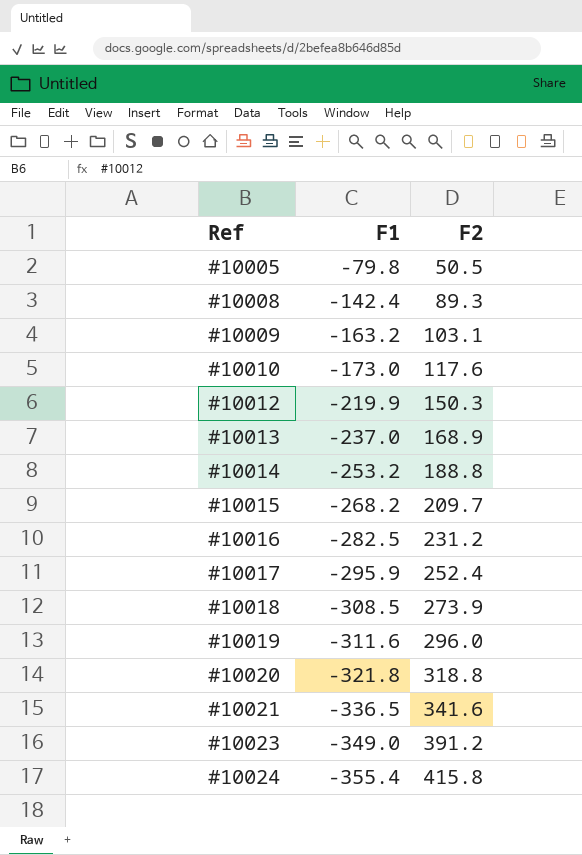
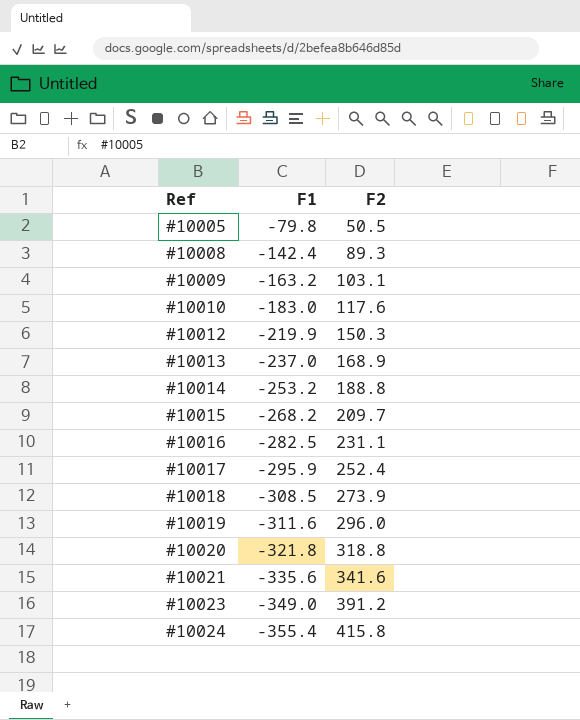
#10010 | F1: -173.0 -> -183.0
#10016 | F2: 231.2 -> 231.1
#10021 | F1: -336.5 -> -335.6

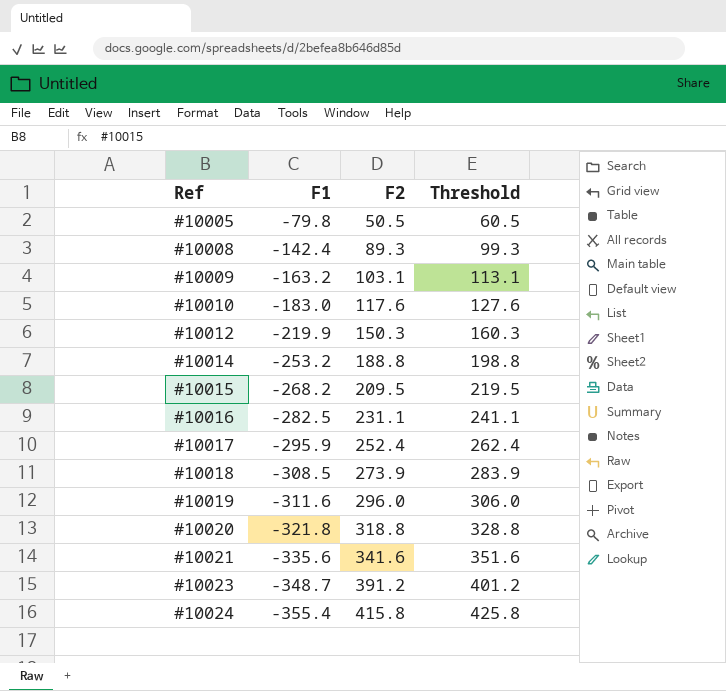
column Threshold | formula: none -> [F2] + 10
row #10013: -237.0 | 168.9 -> none
#10015 | F2: 209.7 -> 209.5
#10023 | F1: -349.0 -> -348.7

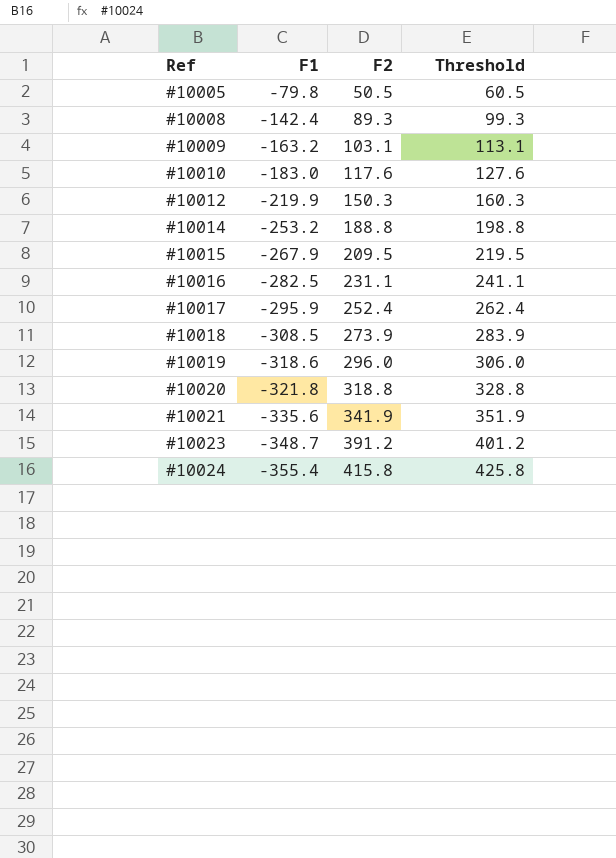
#10015 | F1: -268.2 -> -267.9
#10019 | F1: -311.6 -> -318.6
#10021 | F2: 341.6 -> 341.9
#10021 | Threshold: 351.6 -> 351.9

